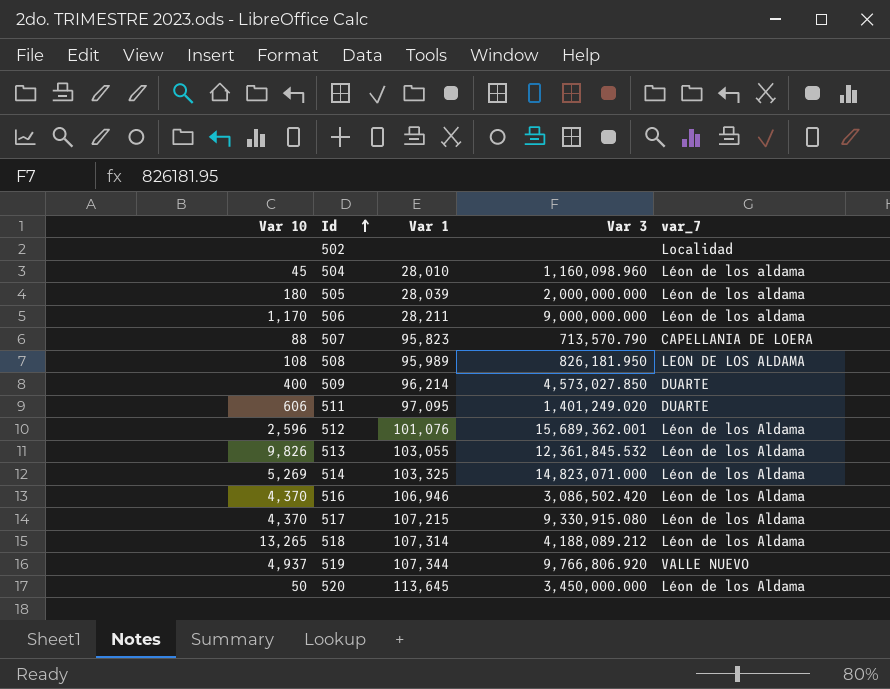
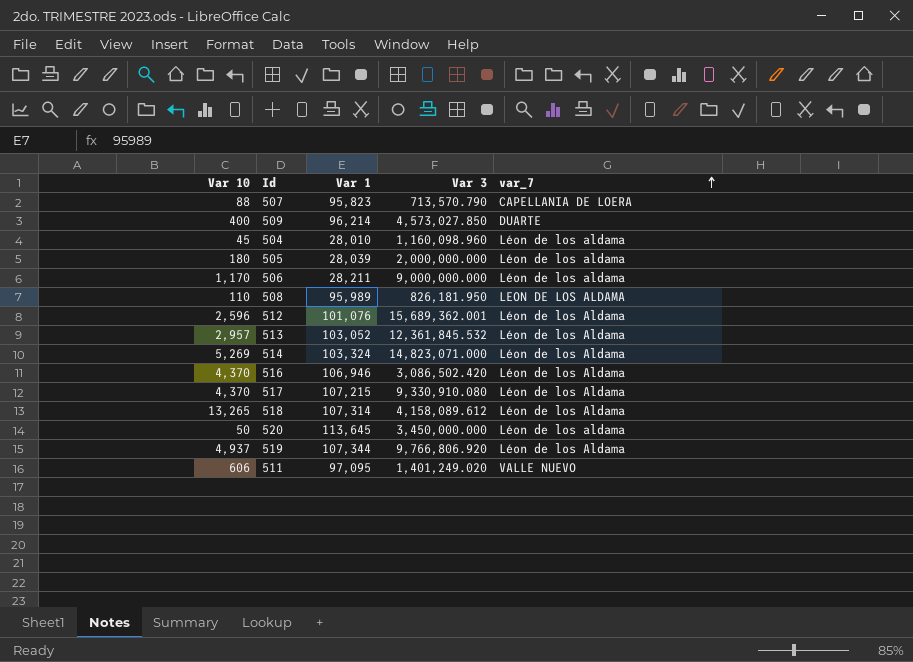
row order: Id ascending -> var_7 ascending
row 502: none | none | none | Localidad -> none
508 | Var 10: 108 -> 110
513 | Var 10: 9,826 -> 2,957
513 | Var 1: 103,055 -> 103,052
514 | Var 1: 103,325 -> 103,324
517 | Var 3: 9,330,915.080 -> 9,330,910.080
518 | Var 3: 4,188,089.212 -> 4,158,089.612
520 | var_7: Léon de los Aldama -> Léon de los aldama
519 | var_7: VALLE NUEVO -> Léon de los Aldama
511 | var_7: DUARTE -> VALLE NUEVO

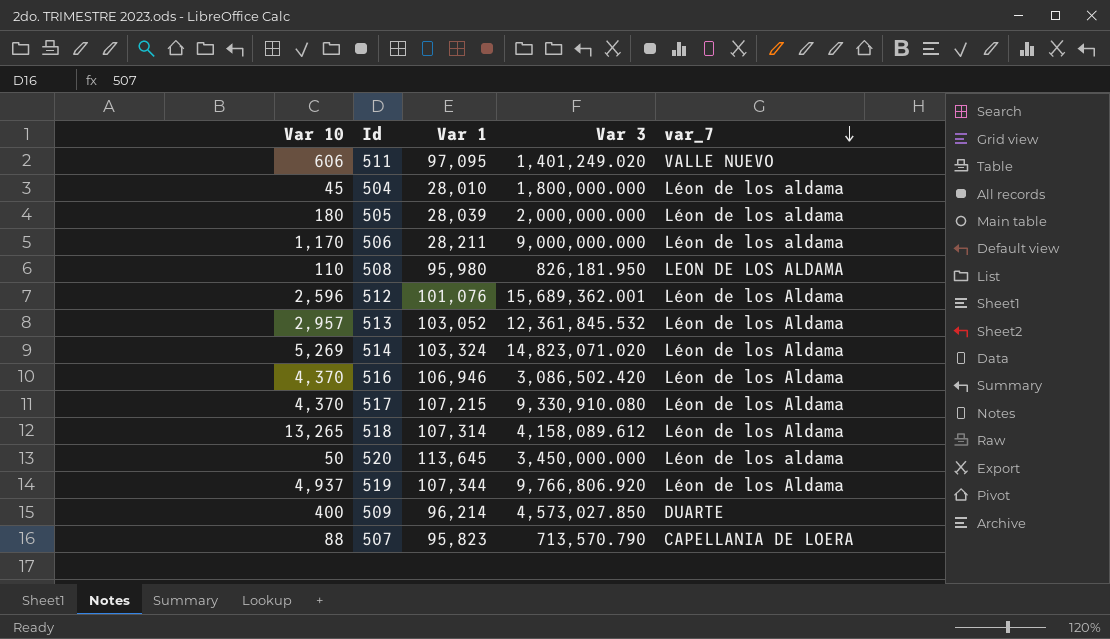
row order: var_7 ascending -> var_7 descending
504 | Var 3: 1,160,098.960 -> 1,800,000.000
508 | Var 1: 95,989 -> 95,980
514 | Var 3: 14,823,071.000 -> 14,823,071.020

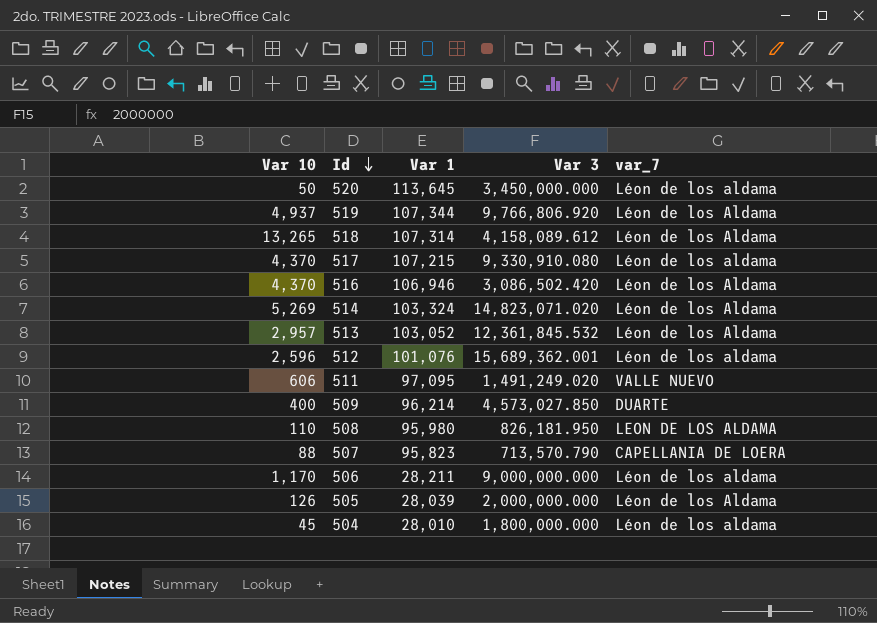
row order: var_7 descending -> Id descending
517 | var_7: Léon de los Aldama -> Léon de los aldama
512 | var_7: Léon de los Aldama -> Léon de los aldama
511 | Var 3: 1,401,249.020 -> 1,491,249.020
505 | Var 10: 180 -> 126
505 | var_7: Léon de los aldama -> Léon de los Aldama

